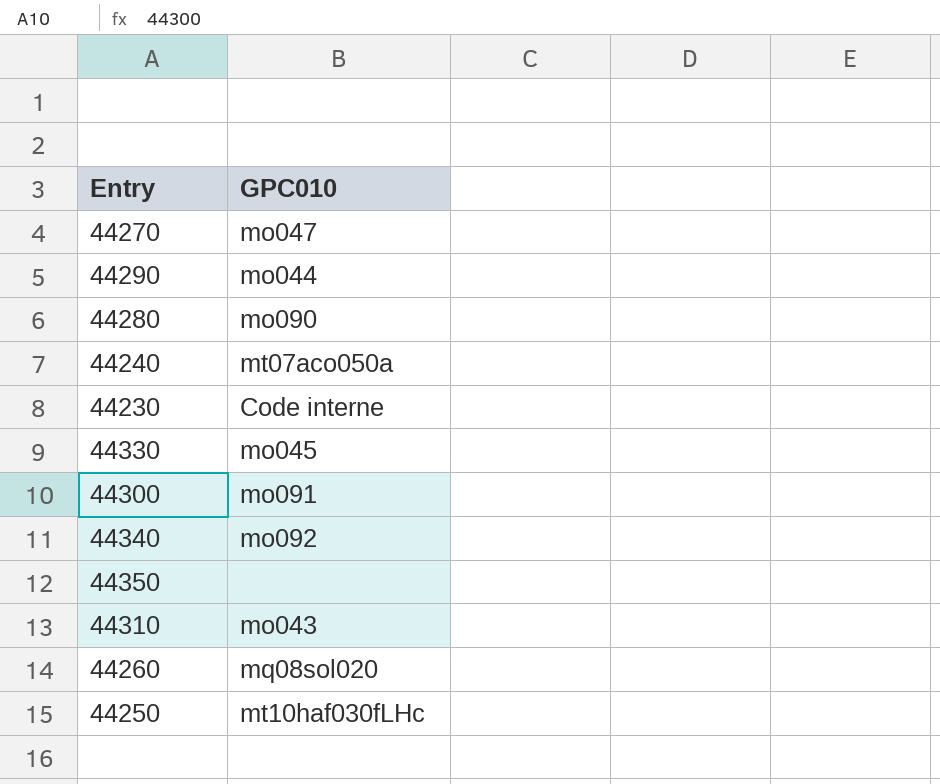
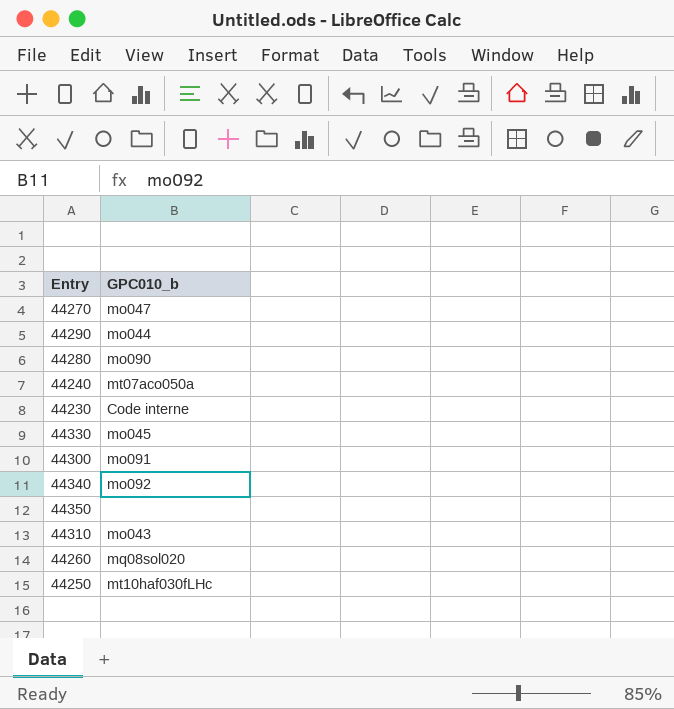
column name: GPC010 -> GPC010_b

